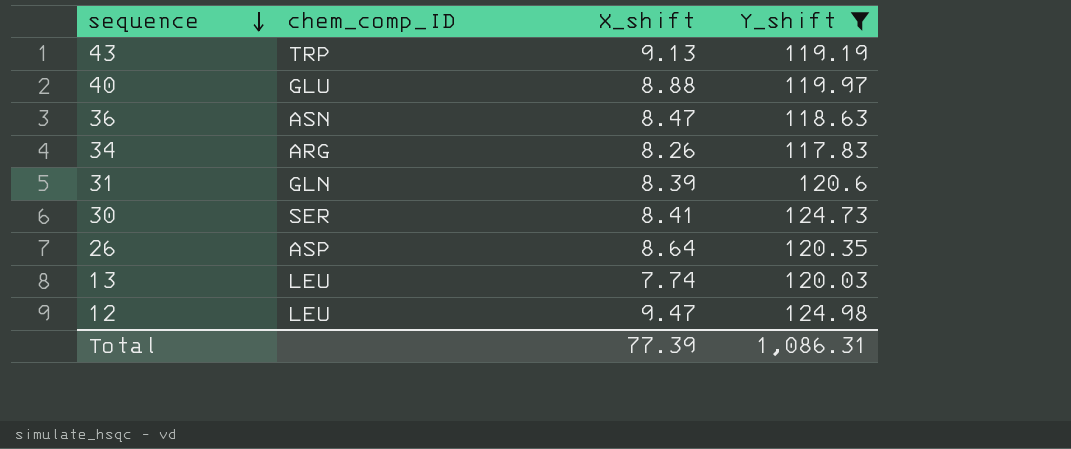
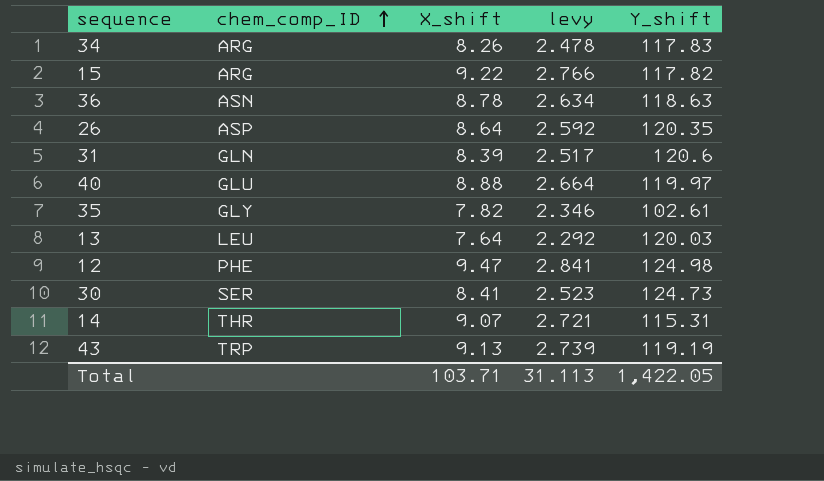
filter: Y_shift >= 117.83 -> none
row order: sequence descending -> chem_comp_ID ascending
column levy | formula: none -> [X_shift] * 0.3
36 | X_shift: 8.47 -> 8.78
13 | X_shift: 7.74 -> 7.64
12 | chem_comp_ID: LEU -> PHE
Total | X_shift: 77.39 -> 103.71
Total | Y_shift: 1,086.31 -> 1,422.05

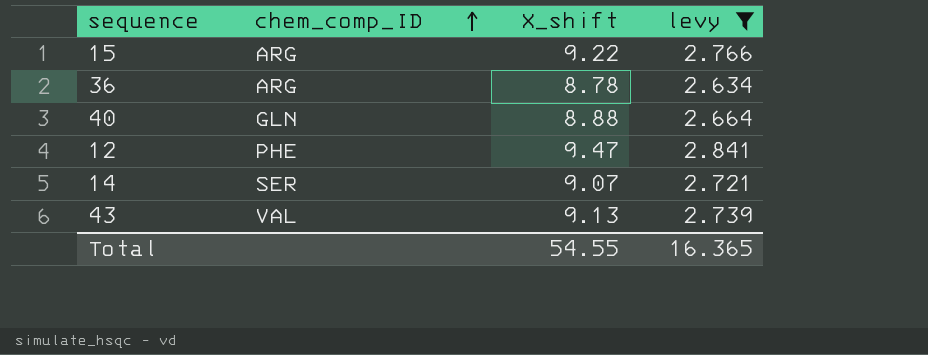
filter: none -> levy >= 2.634
column Y_shift | position: 5 -> none
36 | chem_comp_ID: ASN -> ARG
40 | chem_comp_ID: GLU -> GLN
14 | chem_comp_ID: THR -> SER
43 | chem_comp_ID: TRP -> VAL
Total | X_shift: 103.71 -> 54.55
Total | levy: 31.113 -> 16.365

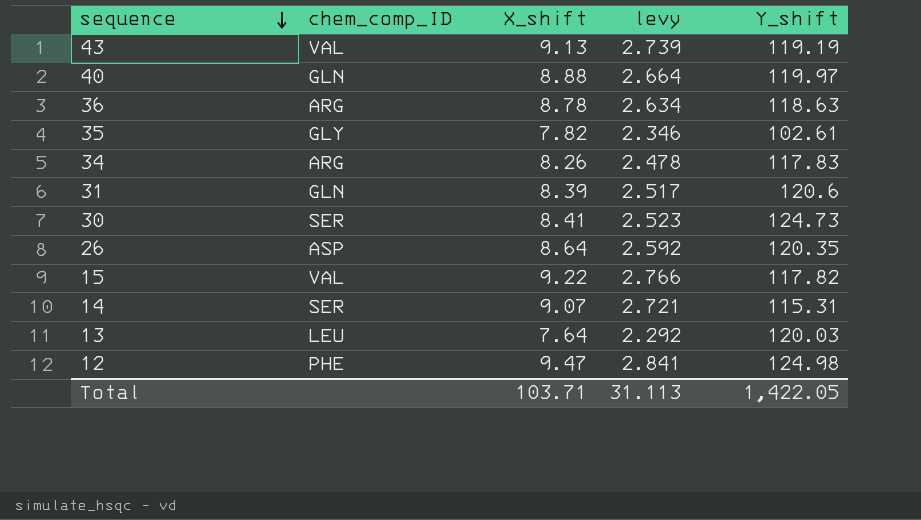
filter: levy >= 2.634 -> none
row order: chem_comp_ID ascending -> sequence descending
column Y_shift | position: none -> 5
15 | chem_comp_ID: ARG -> VAL
Total | X_shift: 54.55 -> 103.71
Total | levy: 16.365 -> 31.113

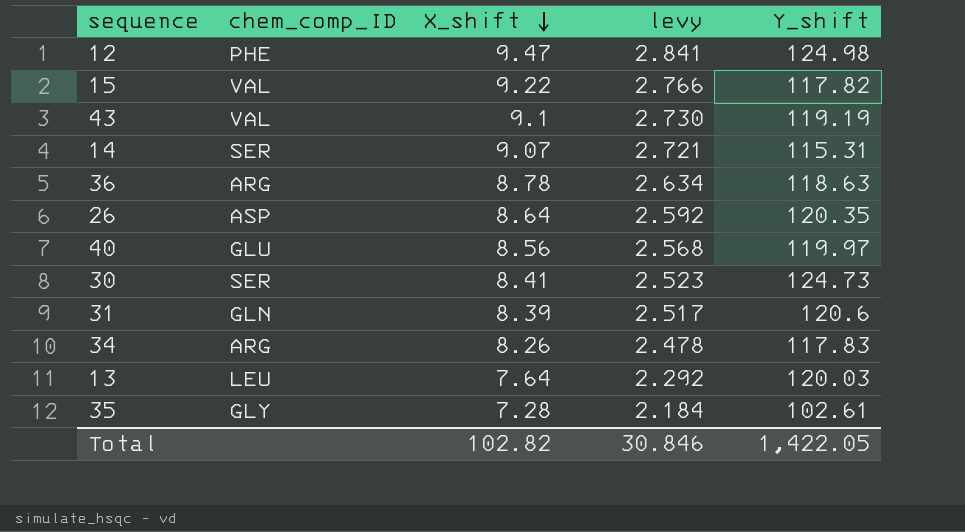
row order: sequence descending -> X_shift descending
43 | X_shift: 9.13 -> 9.1
43 | levy: 2.739 -> 2.730
40 | chem_comp_ID: GLN -> GLU
40 | X_shift: 8.88 -> 8.56
40 | levy: 2.664 -> 2.568
35 | X_shift: 7.82 -> 7.28
35 | levy: 2.346 -> 2.184
Total | X_shift: 103.71 -> 102.82
Total | levy: 31.113 -> 30.846

